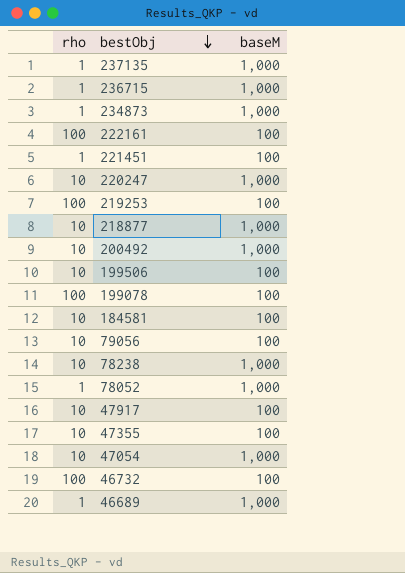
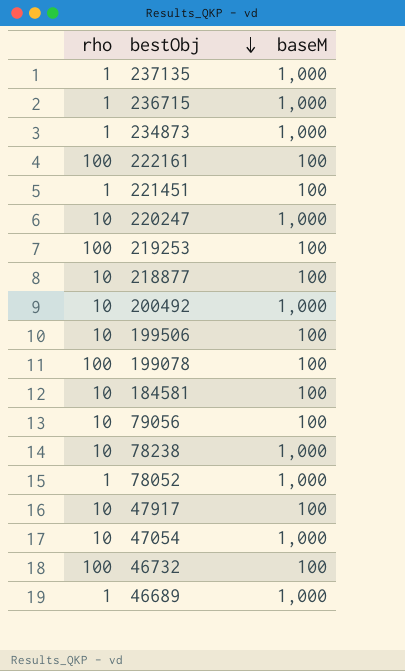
row 47355: 10 | 100 -> none
218877 | baseM: 1,000 -> 100

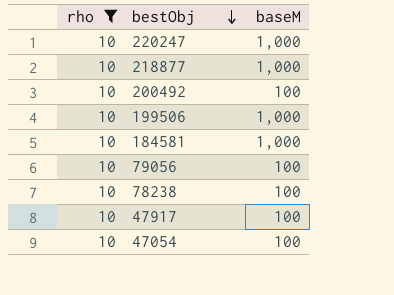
filter: none -> rho = 10
218877 | baseM: 100 -> 1,000
200492 | baseM: 1,000 -> 100
199506 | baseM: 100 -> 1,000
184581 | baseM: 100 -> 1,000
78238 | baseM: 1,000 -> 100
47054 | baseM: 1,000 -> 100

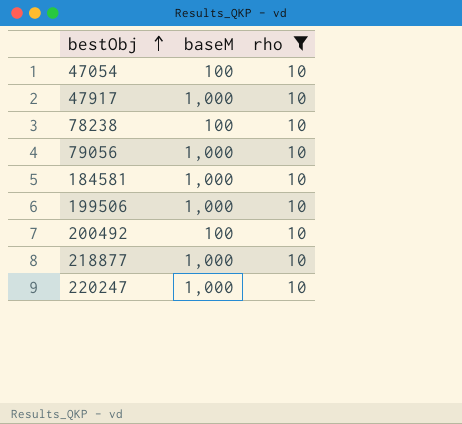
row order: bestObj descending -> bestObj ascending
column rho | position: 1 -> 3
47917 | baseM: 100 -> 1,000
79056 | baseM: 100 -> 1,000

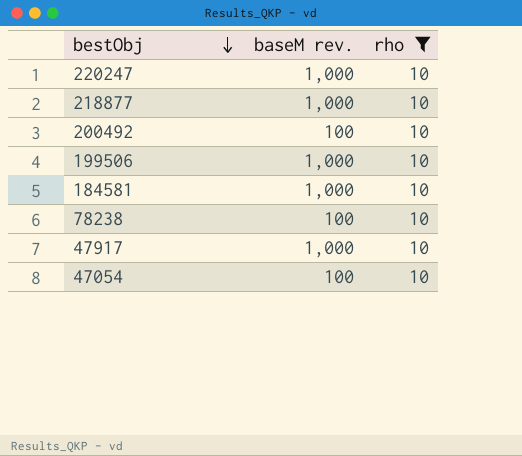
row order: bestObj ascending -> bestObj descending
column name: baseM -> baseM rev.
row 79056: 1,000 | 10 -> none

